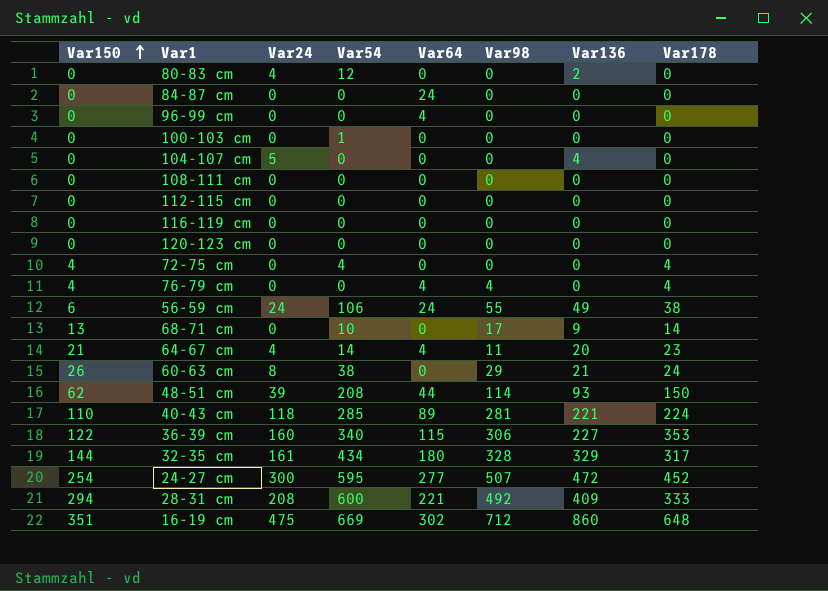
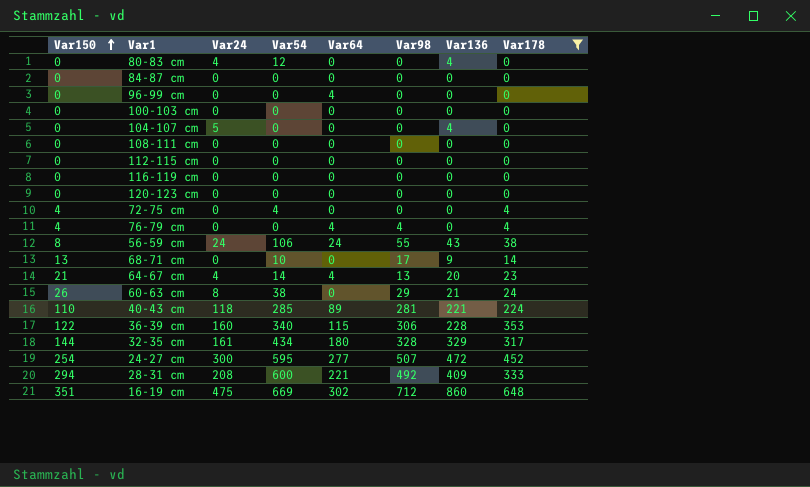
filter: none -> Var178 != 150
80-83 cm | Var136: 2 -> 4
84-87 cm | Var64: 24 -> 0
100-103 cm | Var54: 1 -> 0
56-59 cm | Var150: 6 -> 8
56-59 cm | Var136: 49 -> 43
64-67 cm | Var98: 11 -> 13
36-39 cm | Var136: 227 -> 228

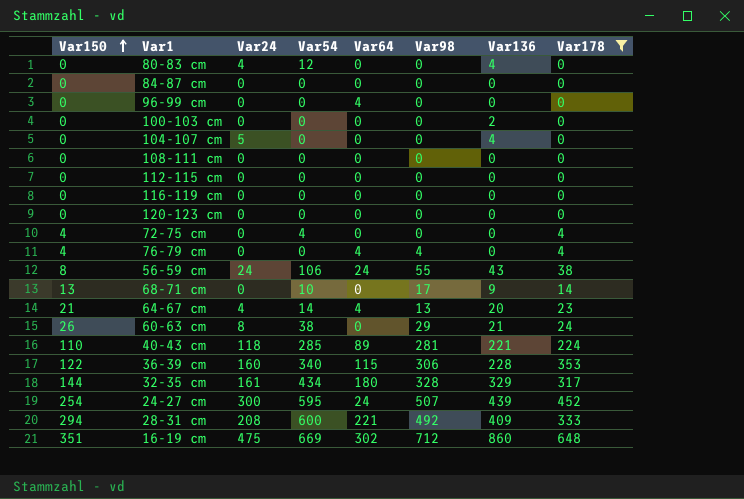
100-103 cm | Var136: 0 -> 2
24-27 cm | Var64: 277 -> 24
24-27 cm | Var136: 472 -> 439

